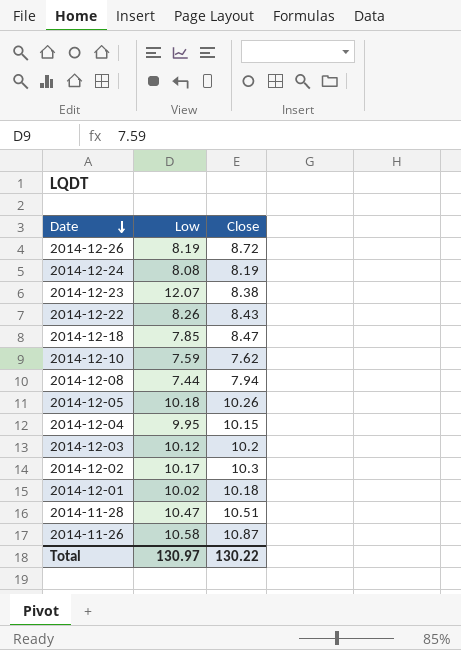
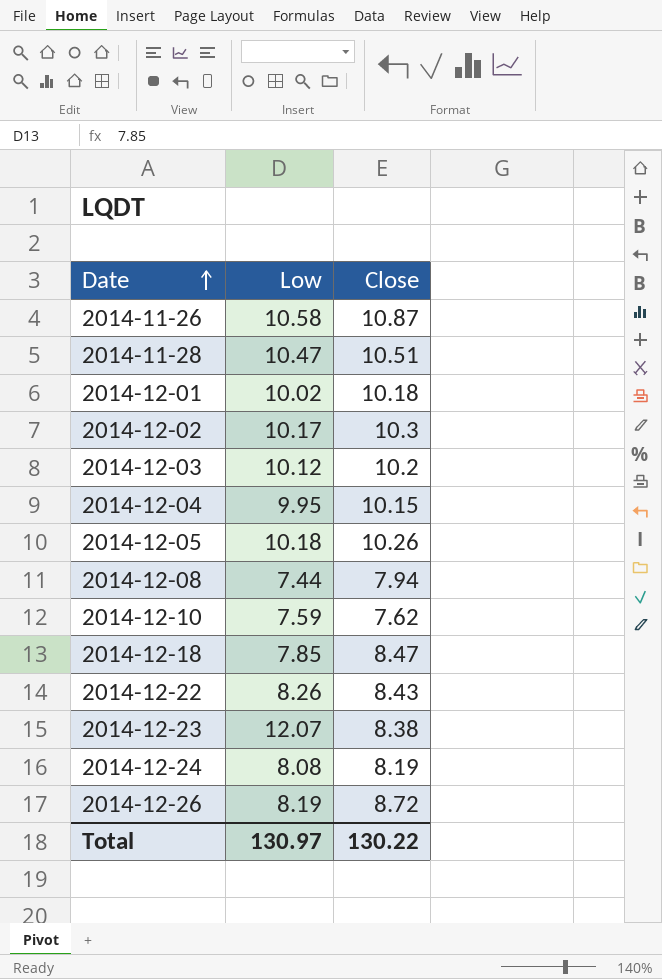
row order: Date descending -> Date ascending

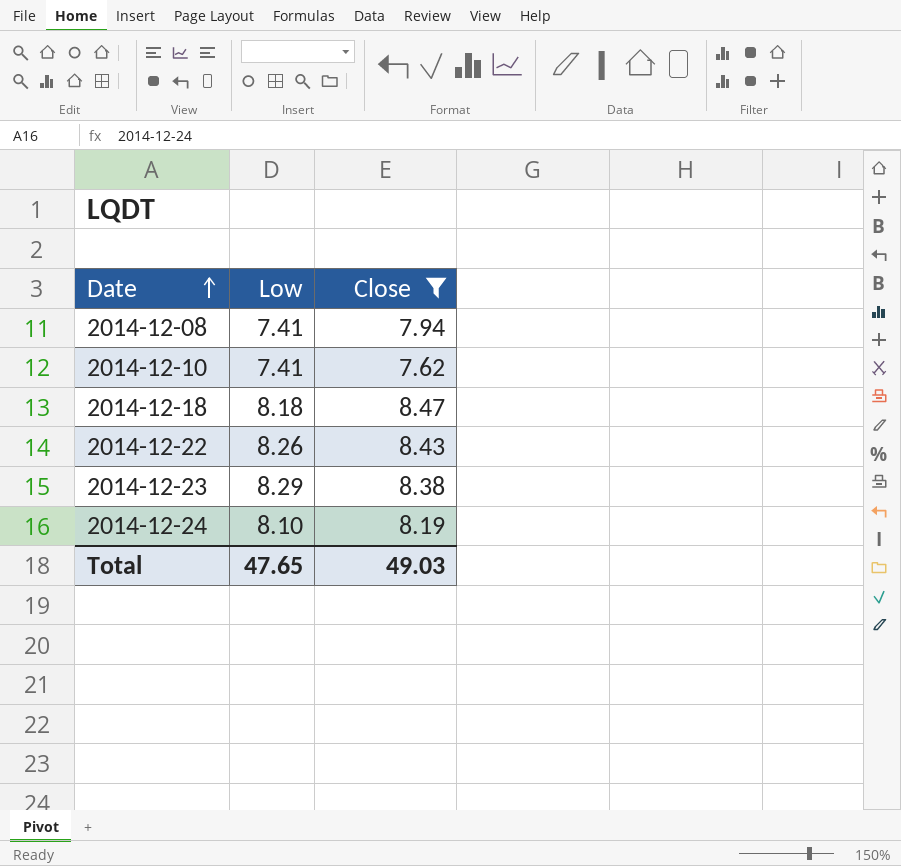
filter: none -> Close <= 8.47
2014-12-08 | Low: 7.44 -> 7.41
2014-12-10 | Low: 7.59 -> 7.41
2014-12-18 | Low: 7.85 -> 8.18
2014-12-23 | Low: 12.07 -> 8.29
2014-12-24 | Low: 8.08 -> 8.10
Total | Low: 130.97 -> 47.65
Total | Close: 130.22 -> 49.03

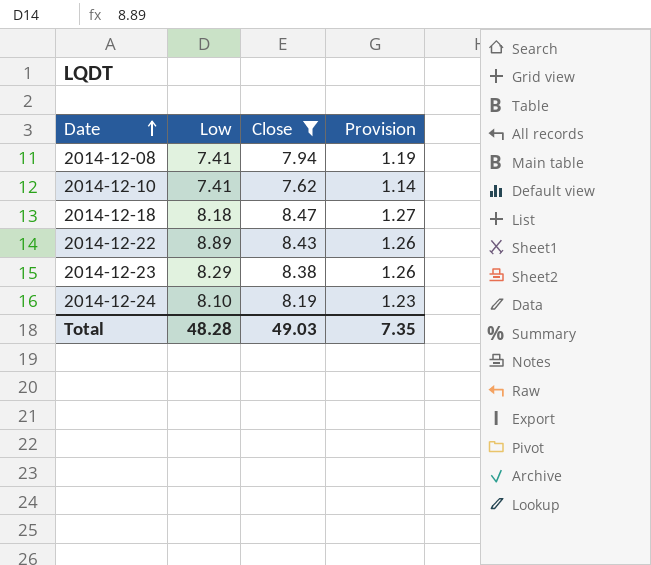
column Provision | formula: none -> [Close] * 0.15
2014-12-22 | Low: 8.26 -> 8.89
Total | Low: 47.65 -> 48.28

